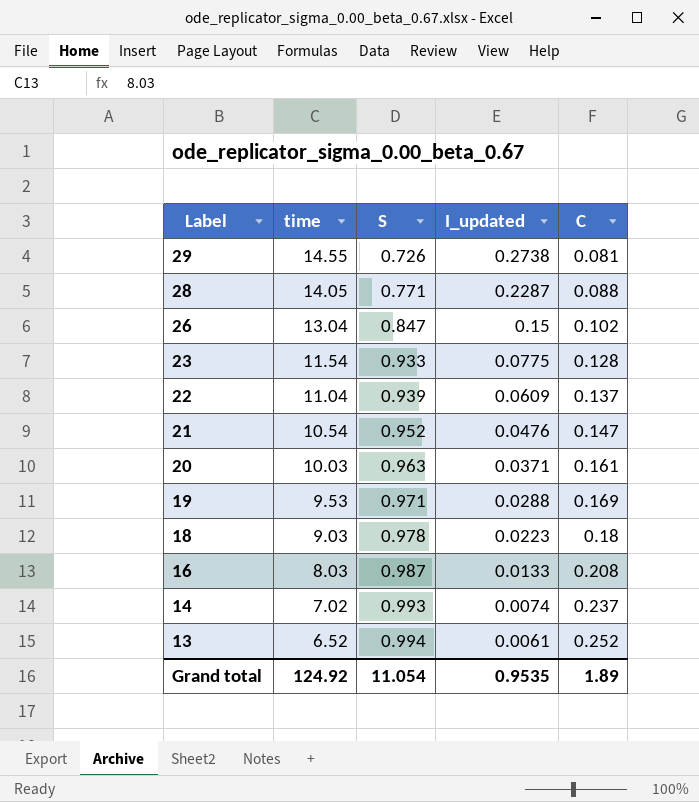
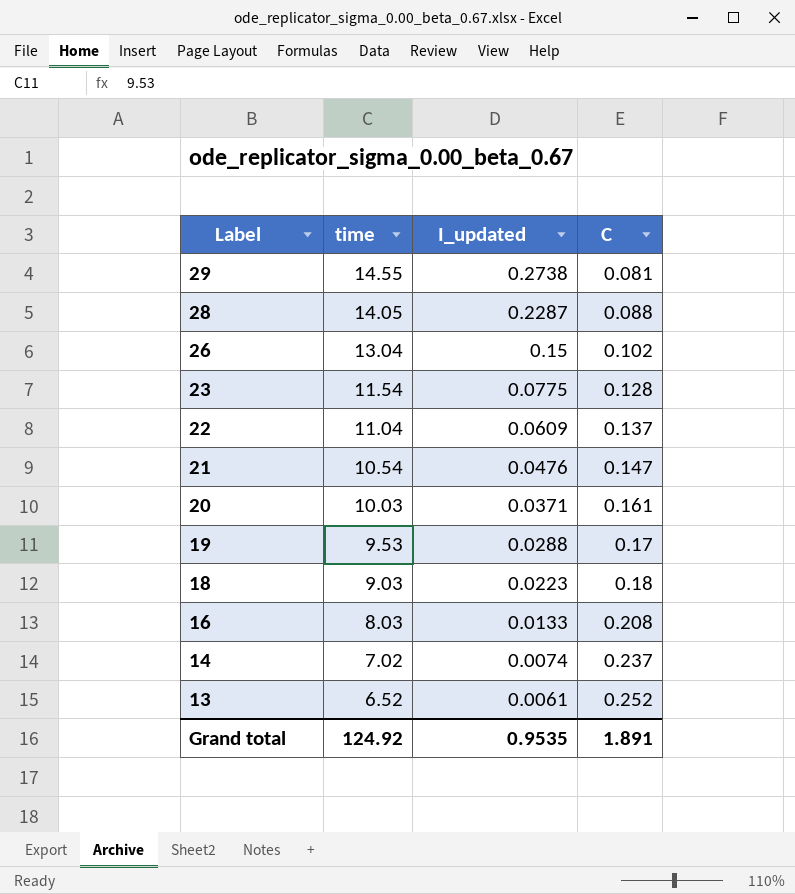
column S | position: 3 -> none
19 | C: 0.169 -> 0.17
Grand total | C: 1.89 -> 1.891

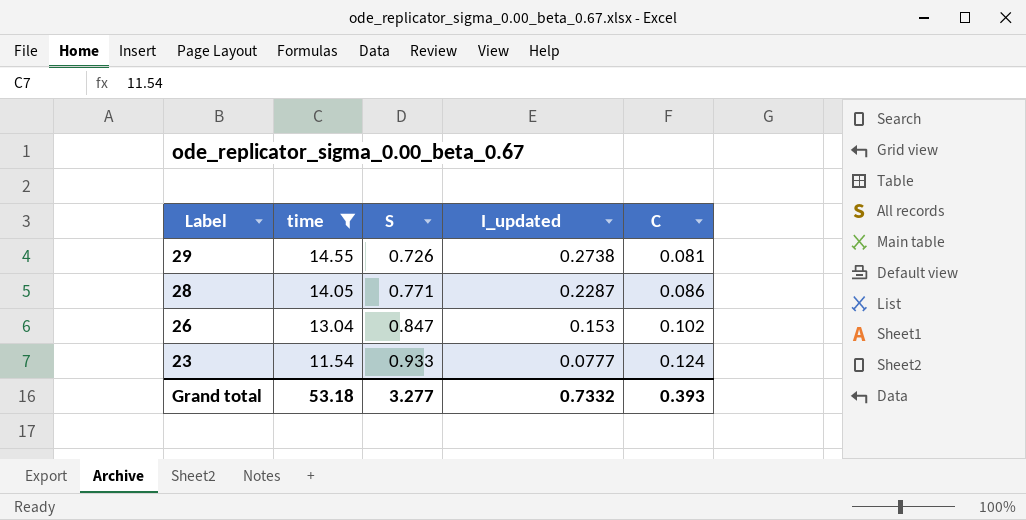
filter: none -> time >= 11.54
column S | position: none -> 3
28 | C: 0.088 -> 0.086
26 | I_updated: 0.15 -> 0.153
23 | I_updated: 0.0775 -> 0.0777
23 | C: 0.128 -> 0.124
Grand total | time: 124.92 -> 53.18
Grand total | I_updated: 0.9535 -> 0.7332
Grand total | C: 1.891 -> 0.393

